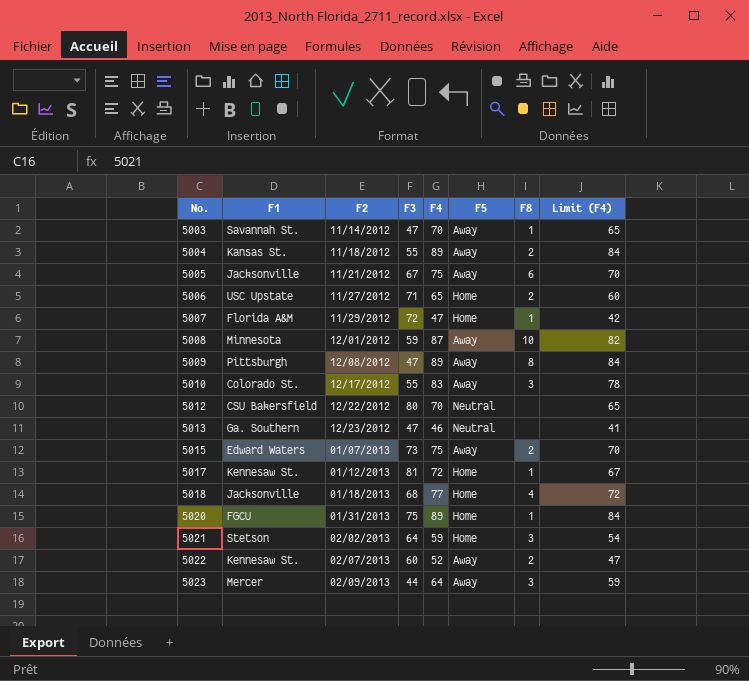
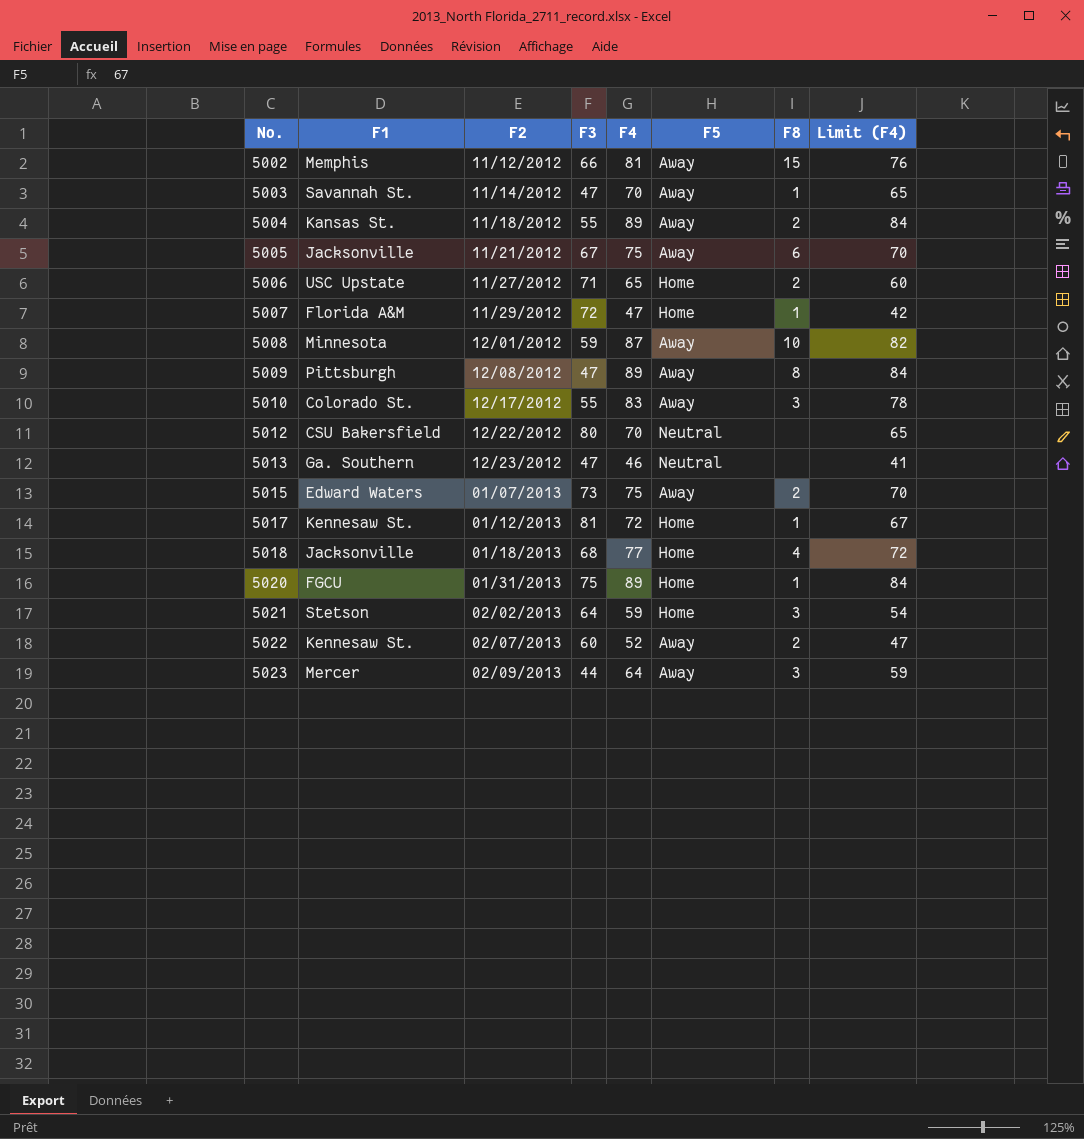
row 5002: none -> Memphis | 11/12/2012 | 66 | 81 | Away | 15 | 76

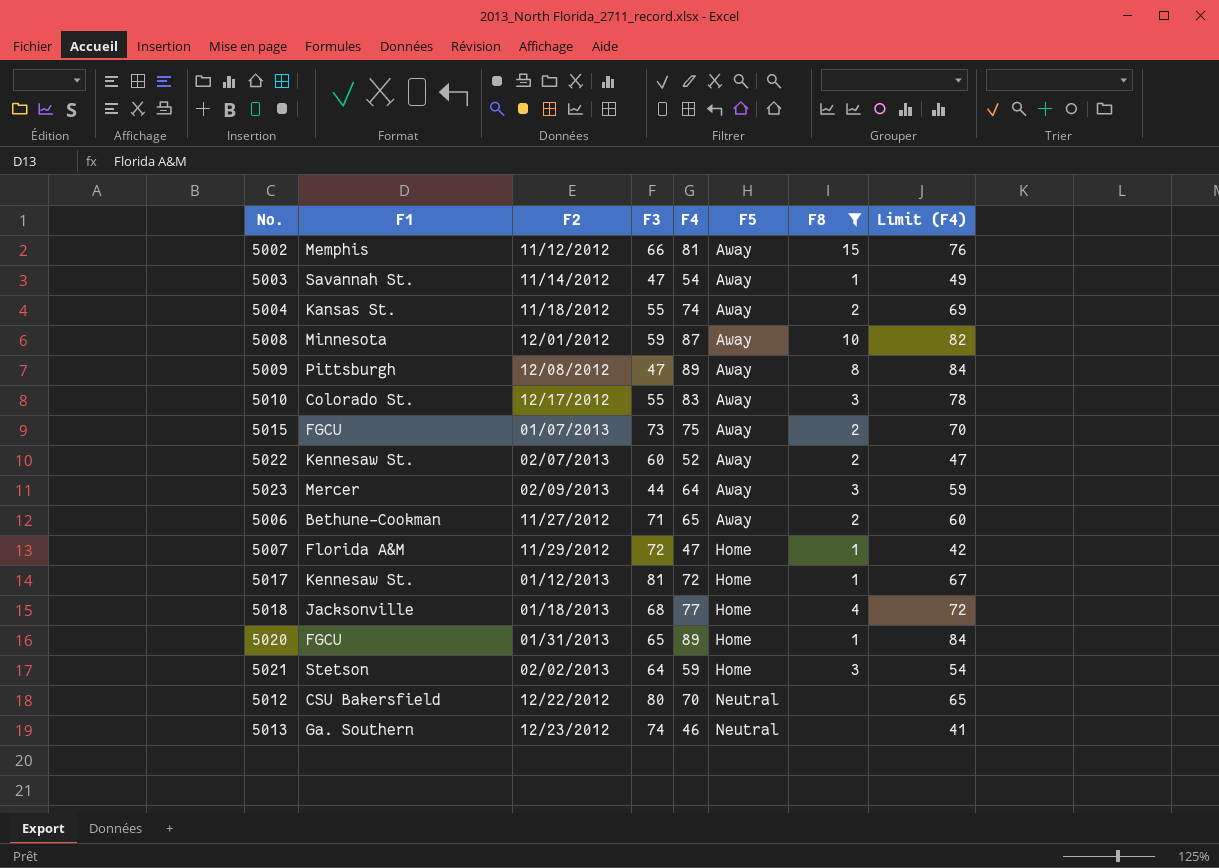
filter: none -> F8 != 6
row order: No. ascending -> F5 ascending
5003 | F4: 70 -> 54
5003 | Limit (F4): 65 -> 49
5004 | F4: 89 -> 74
5004 | Limit (F4): 84 -> 69
5015 | F1: Edward Waters -> FGCU
5006 | F1: USC Upstate -> Bethune-Cookman
5006 | F5: Home -> Away
5020 | F3: 75 -> 65
5013 | F3: 47 -> 74

